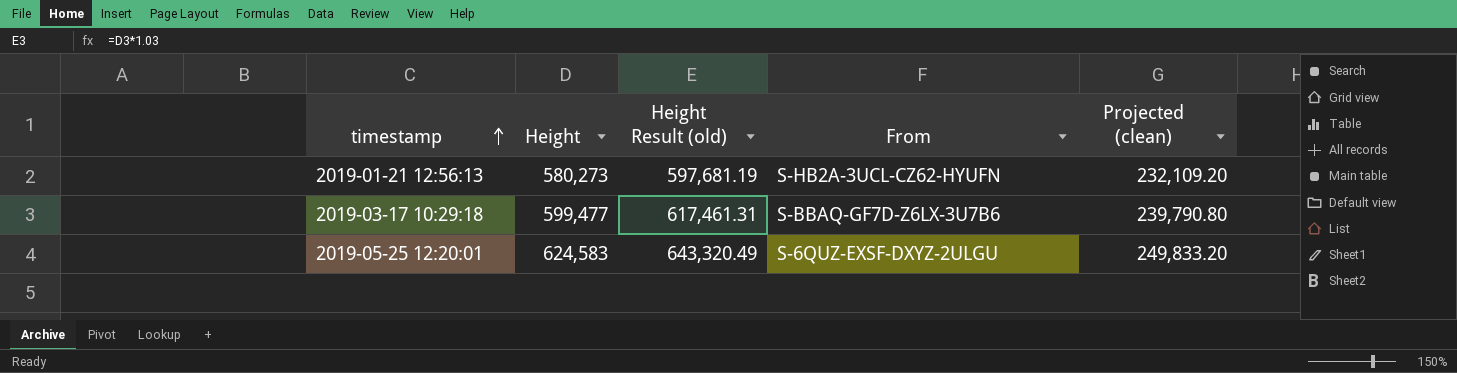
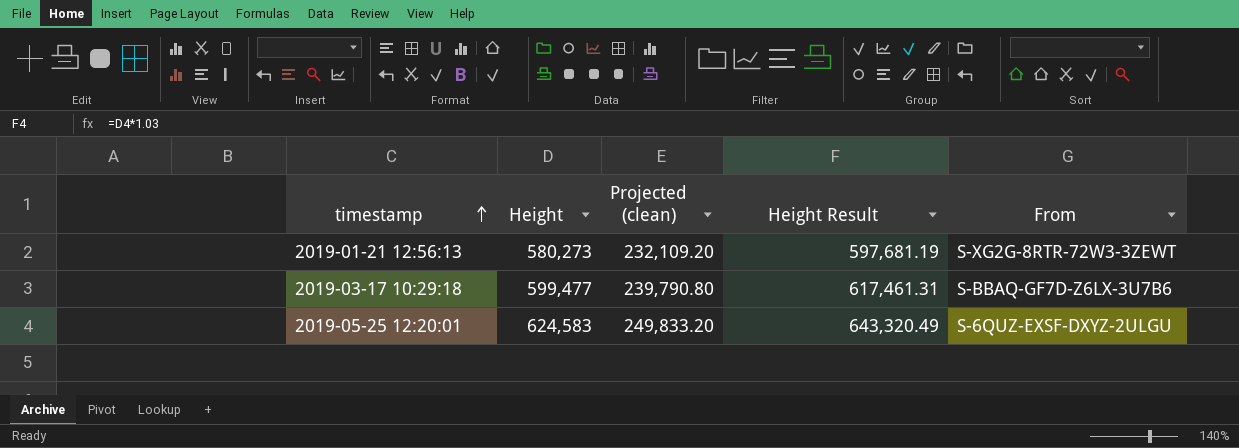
column Projected (clean) | position: 5 -> 3
column name: Height Result (old) -> Height Result
2019-01-21 12:56:13 | From: S-HB2A-3UCL-CZ62-HYUFN -> S-XG2G-8RTR-72W3-3ZEWT

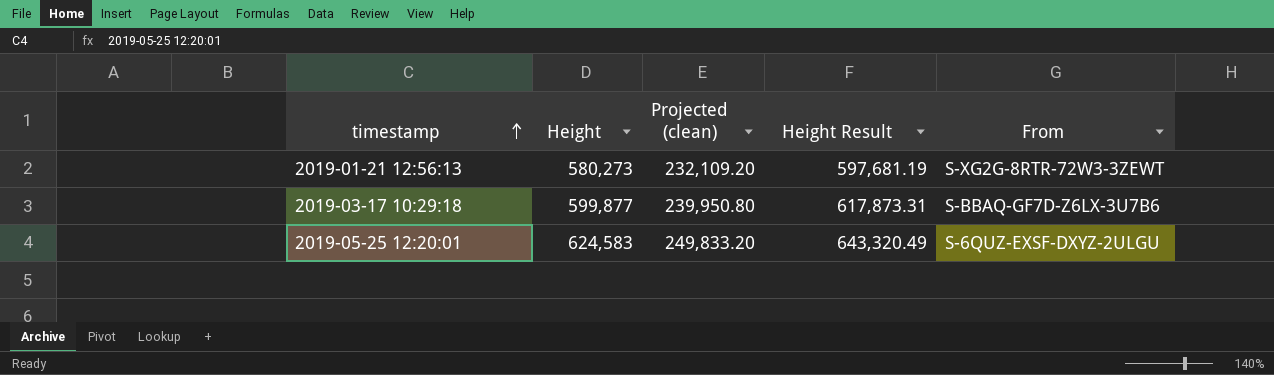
2019-03-17 10:29:18 | Height: 599,477 -> 599,877
2019-03-17 10:29:18 | Projected (clean): 239,790.80 -> 239,950.80
2019-03-17 10:29:18 | Height Result: 617,461.31 -> 617,873.31

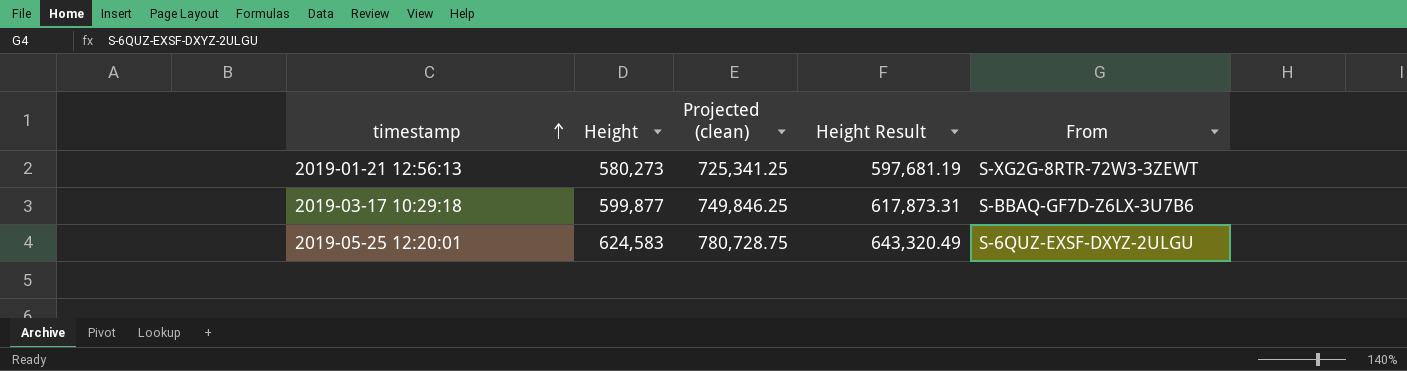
column Projected (clean) | formula: [Height] * 0.4 -> [Height] * 1.25

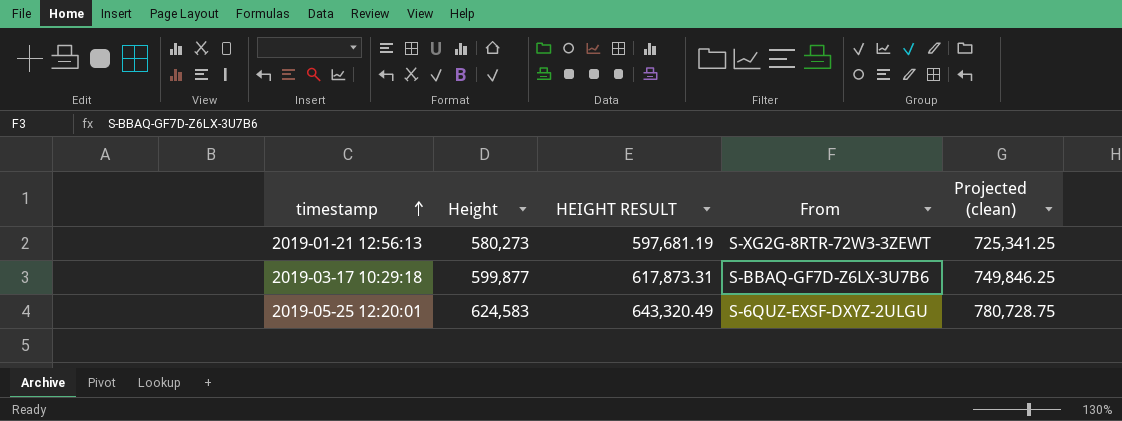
column name: Height Result -> HEIGHT RESULT
column Projected (clean) | position: 3 -> 5

